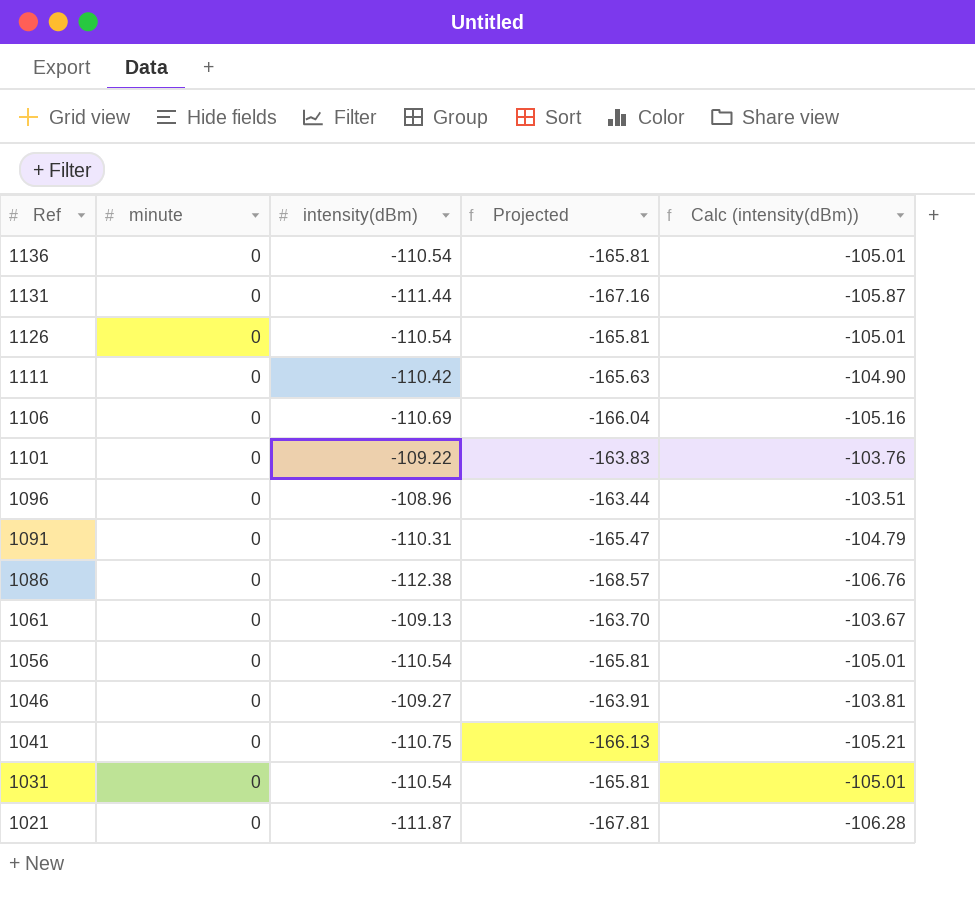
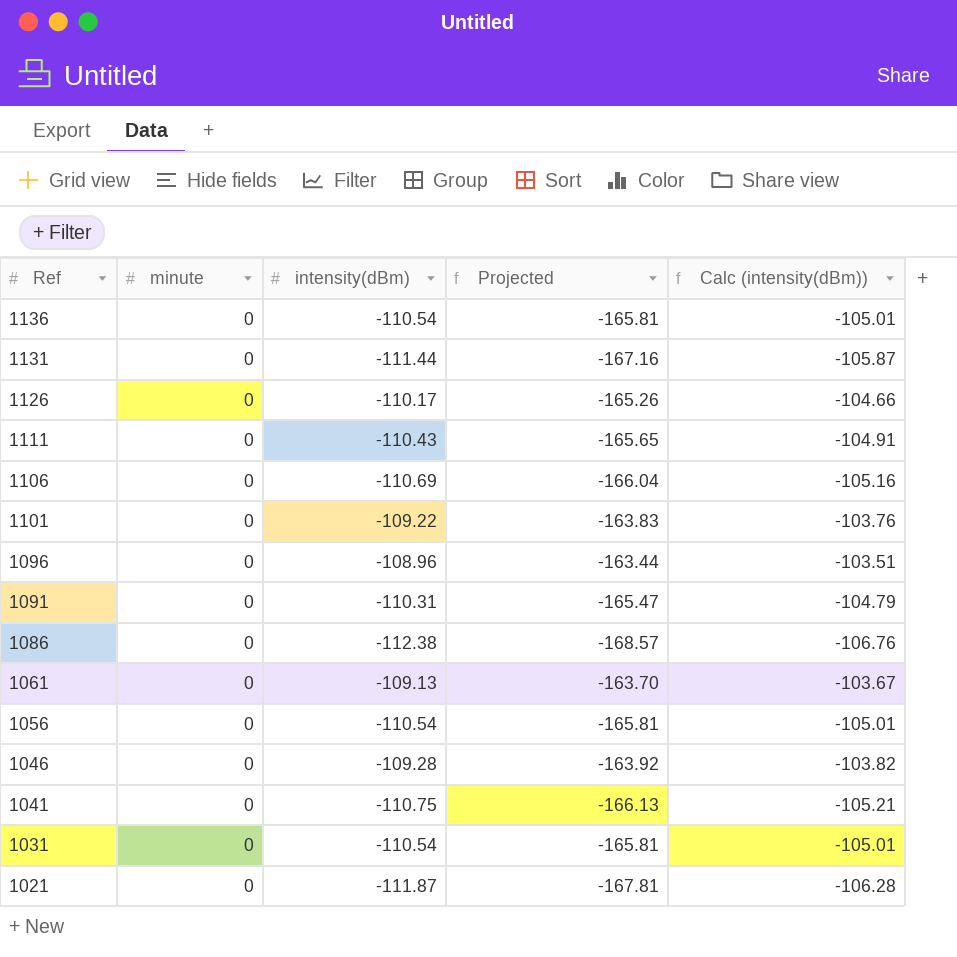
1126 | intensity(dBm): -110.54 -> -110.17
1126 | Projected: -165.81 -> -165.26
1126 | Calc (intensity(dBm)): -105.01 -> -104.66
1111 | intensity(dBm): -110.42 -> -110.43
1111 | Projected: -165.63 -> -165.65
1111 | Calc (intensity(dBm)): -104.90 -> -104.91
1046 | intensity(dBm): -109.27 -> -109.28
1046 | Projected: -163.91 -> -163.92
1046 | Calc (intensity(dBm)): -103.81 -> -103.82

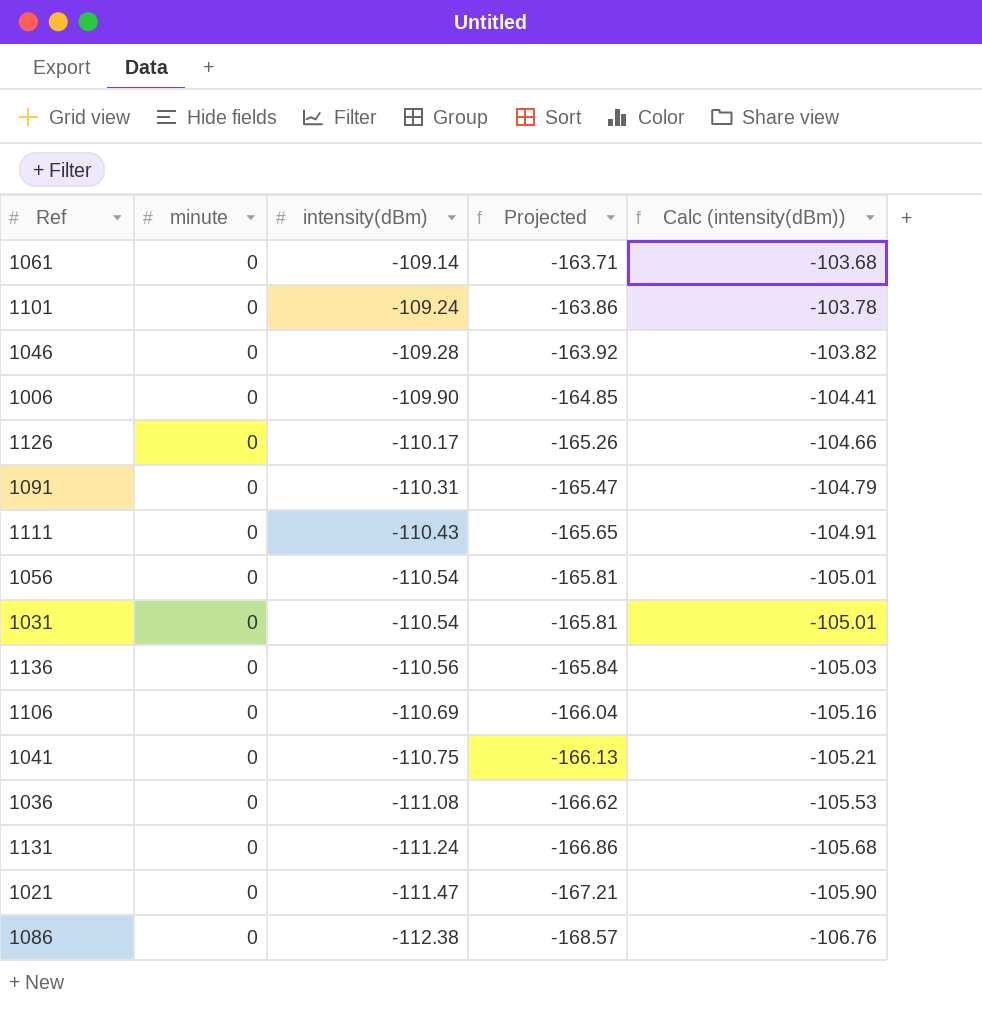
row order: Ref descending -> intensity(dBm) descending
row 1096: 0 | -108.96 | -163.44 | -103.51 -> none
1061 | intensity(dBm): -109.13 -> -109.14
1061 | Projected: -163.70 -> -163.71
1061 | Calc (intensity(dBm)): -103.67 -> -103.68
1101 | intensity(dBm): -109.22 -> -109.24
1101 | Projected: -163.83 -> -163.86
1101 | Calc (intensity(dBm)): -103.76 -> -103.78
row 1006: none -> 0 | -109.90 | -164.85 | -104.41
1136 | intensity(dBm): -110.54 -> -110.56
1136 | Projected: -165.81 -> -165.84
1136 | Calc (intensity(dBm)): -105.01 -> -105.03
row 1036: none -> 0 | -111.08 | -166.62 | -105.53
1131 | intensity(dBm): -111.44 -> -111.24
1131 | Projected: -167.16 -> -166.86
1131 | Calc (intensity(dBm)): -105.87 -> -105.68
1021 | intensity(dBm): -111.87 -> -111.47
1021 | Projected: -167.81 -> -167.21
1021 | Calc (intensity(dBm)): -106.28 -> -105.90

